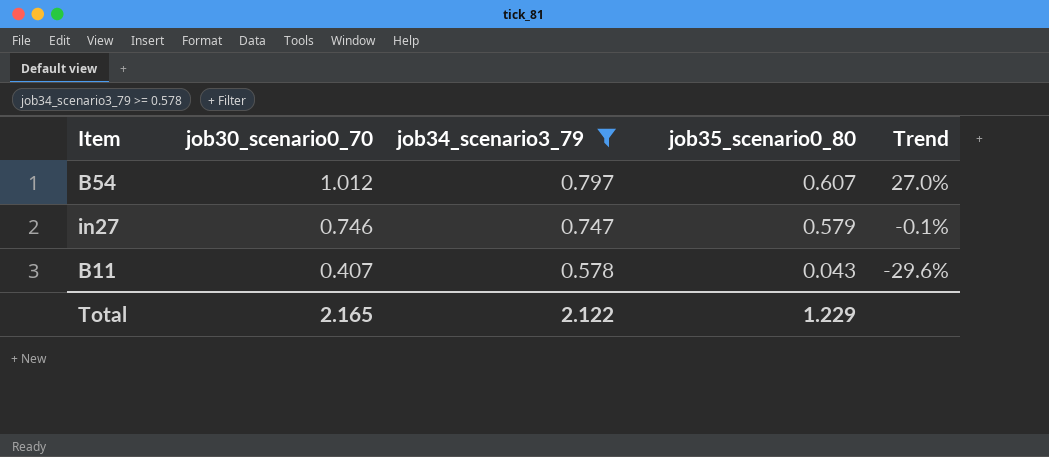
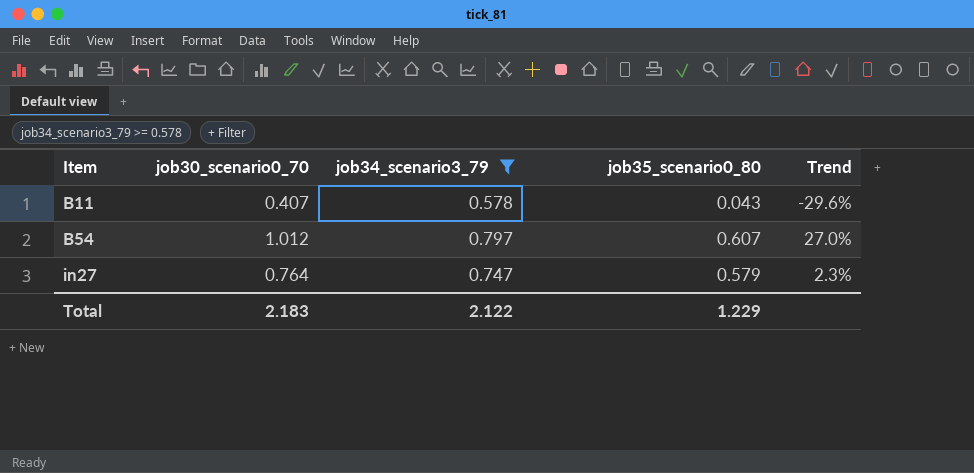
row order: job30_scenario0_70 descending -> Item ascending
in27 | job30_scenario0_70: 0.746 -> 0.764
in27 | Trend: -0.1% -> 2.3%
Total | job30_scenario0_70: 2.165 -> 2.183

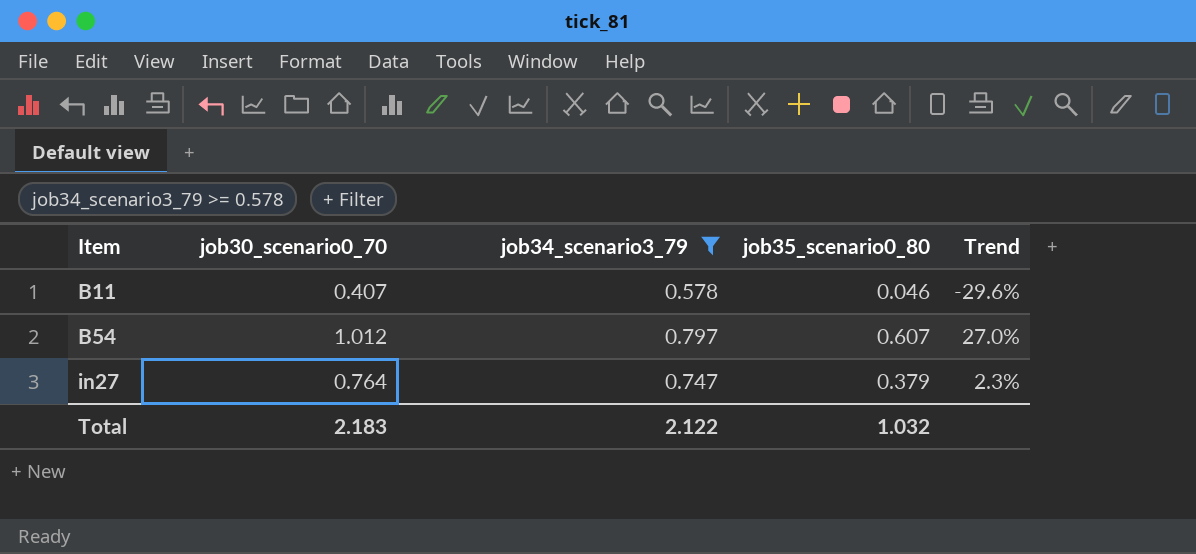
B11 | job35_scenario0_80: 0.043 -> 0.046
in27 | job35_scenario0_80: 0.579 -> 0.379
Total | job35_scenario0_80: 1.229 -> 1.032

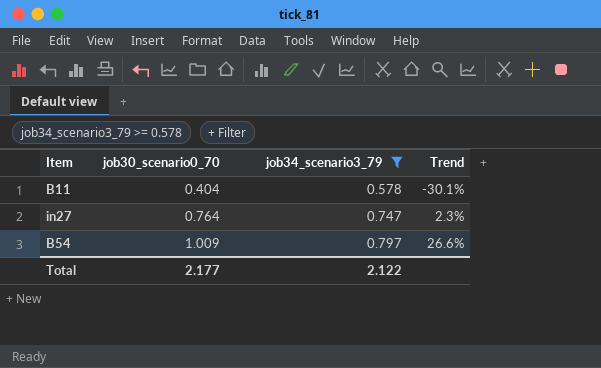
row order: Item ascending -> job30_scenario0_70 ascending
column job35_scenario0_80 | position: 4 -> none
B11 | job30_scenario0_70: 0.407 -> 0.404
B11 | Trend: -29.6% -> -30.1%
B54 | job30_scenario0_70: 1.012 -> 1.009
B54 | Trend: 27.0% -> 26.6%
Total | job30_scenario0_70: 2.183 -> 2.177

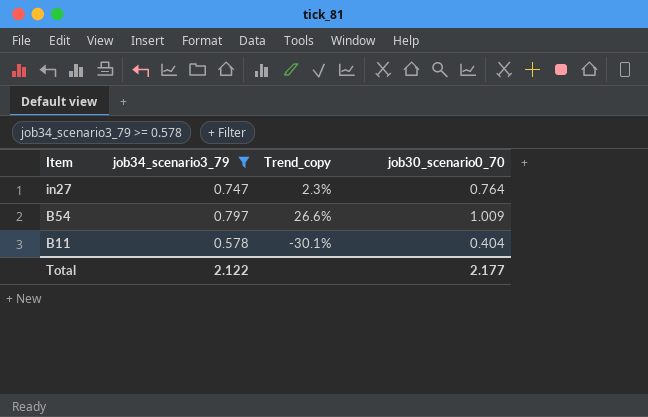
row order: job30_scenario0_70 ascending -> Item descending
column name: Trend -> Trend_copy
column job30_scenario0_70 | position: 2 -> 4

